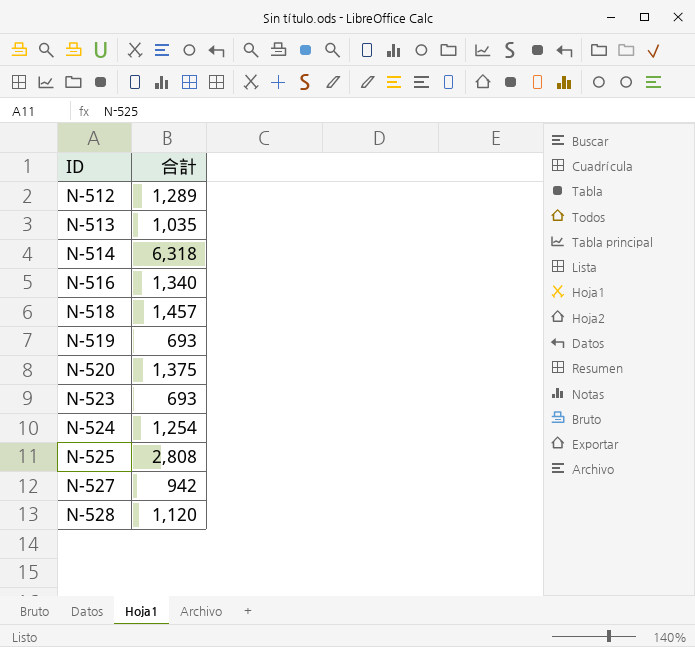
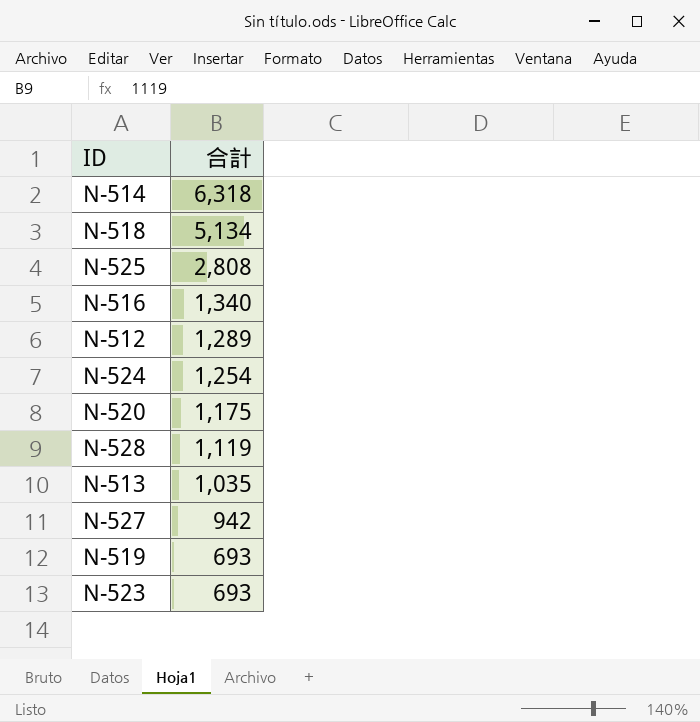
row order: ID ascending -> 合計 descending
N-518 | 合計: 1,457 -> 5,134
N-520 | 合計: 1,375 -> 1,175
N-528 | 合計: 1,120 -> 1,119

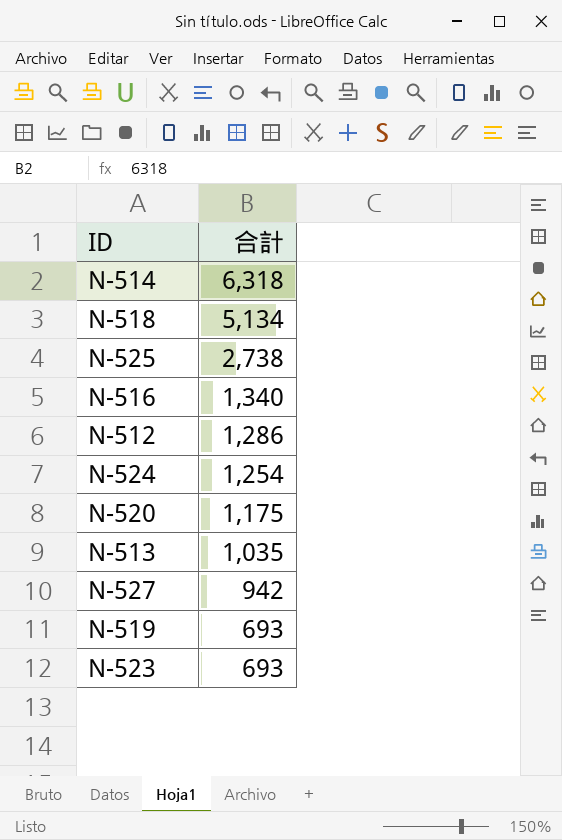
row N-528: 1,119 -> none
N-525 | 合計: 2,808 -> 2,738
N-512 | 合計: 1,289 -> 1,286

